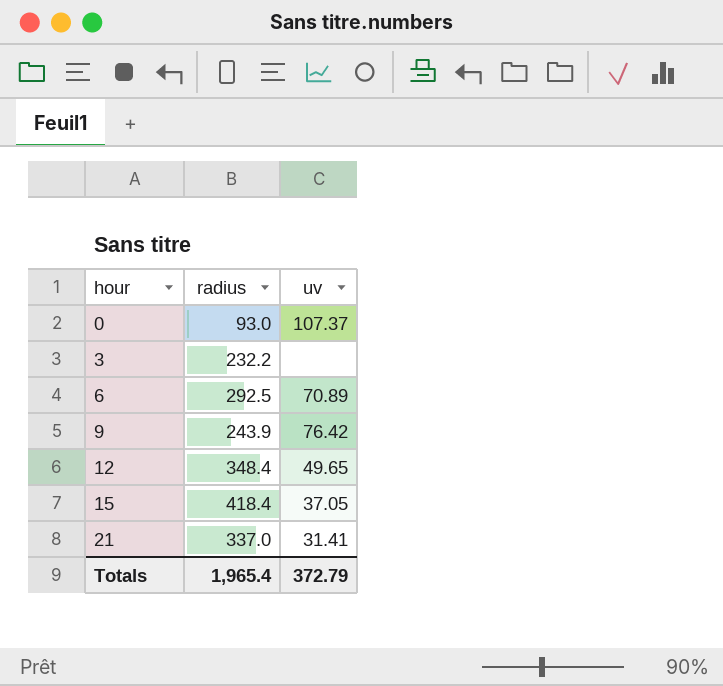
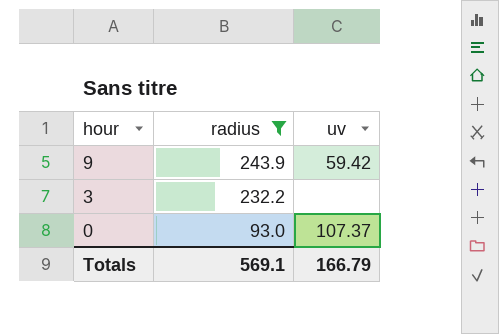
filter: none -> radius <= 243.9
row order: hour ascending -> hour descending
9 | uv: 76.42 -> 59.42
Totals | radius: 1,965.4 -> 569.1
Totals | uv: 372.79 -> 166.79

